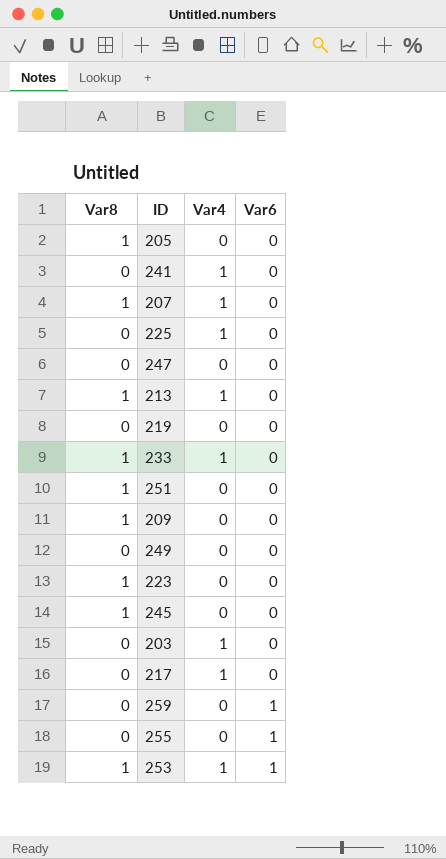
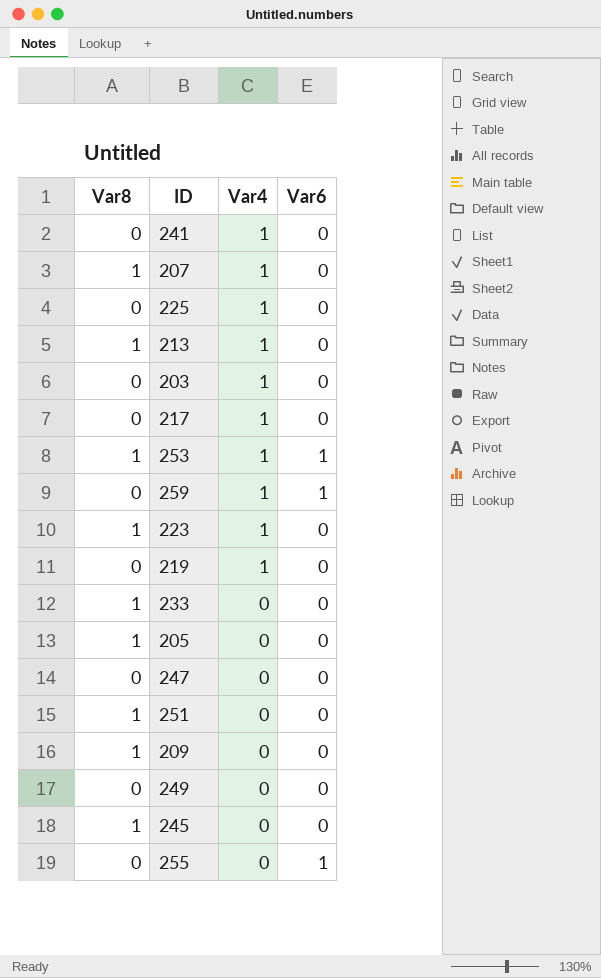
row order: Var6 ascending -> Var4 descending
259 | Var4: 0 -> 1
223 | Var4: 0 -> 1
219 | Var4: 0 -> 1
233 | Var4: 1 -> 0

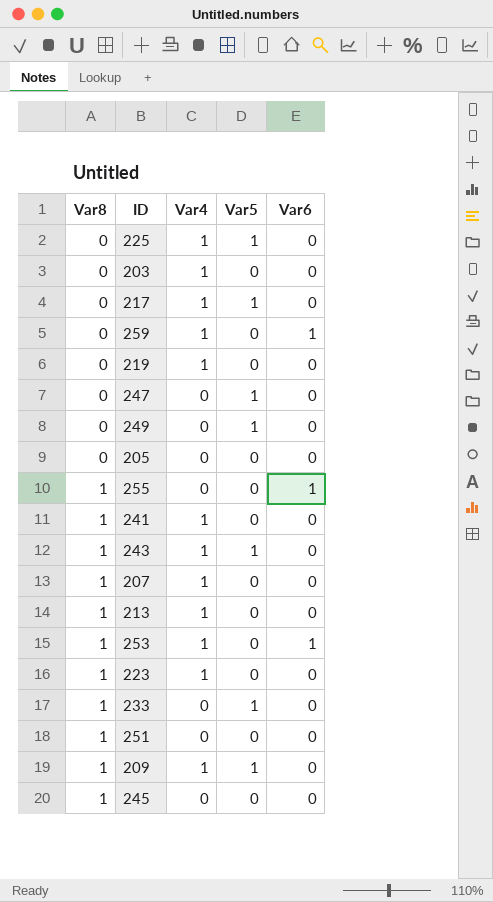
row order: Var4 descending -> Var8 ascending
column Var5 | position: none -> 4
205 | Var8: 1 -> 0
255 | Var8: 0 -> 1
241 | Var8: 0 -> 1
row 243: none -> 1 | 1 | 1 | 0
209 | Var4: 0 -> 1

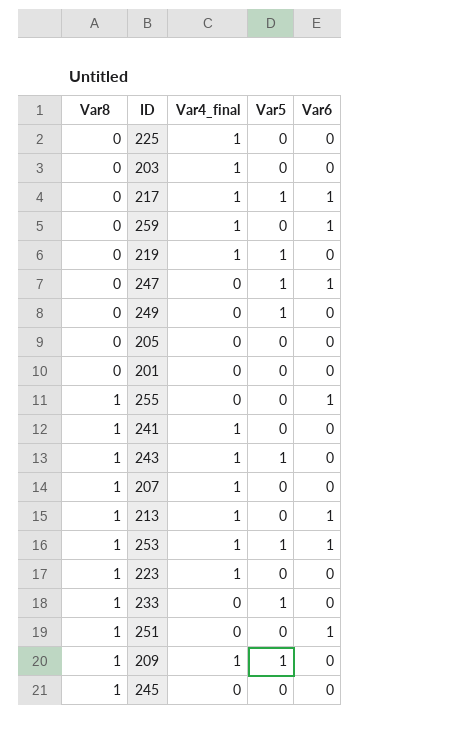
column name: Var4 -> Var4_final
225 | Var5: 1 -> 0
217 | Var6: 0 -> 1
219 | Var5: 0 -> 1
247 | Var6: 0 -> 1
row 201: none -> 0 | 0 | 0 | 0
213 | Var6: 0 -> 1
253 | Var5: 0 -> 1
251 | Var6: 0 -> 1

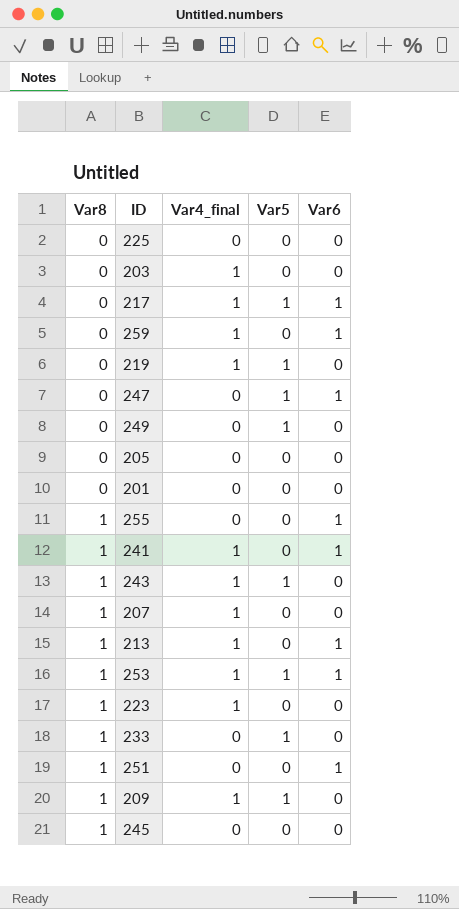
225 | Var4_final: 1 -> 0
241 | Var6: 0 -> 1

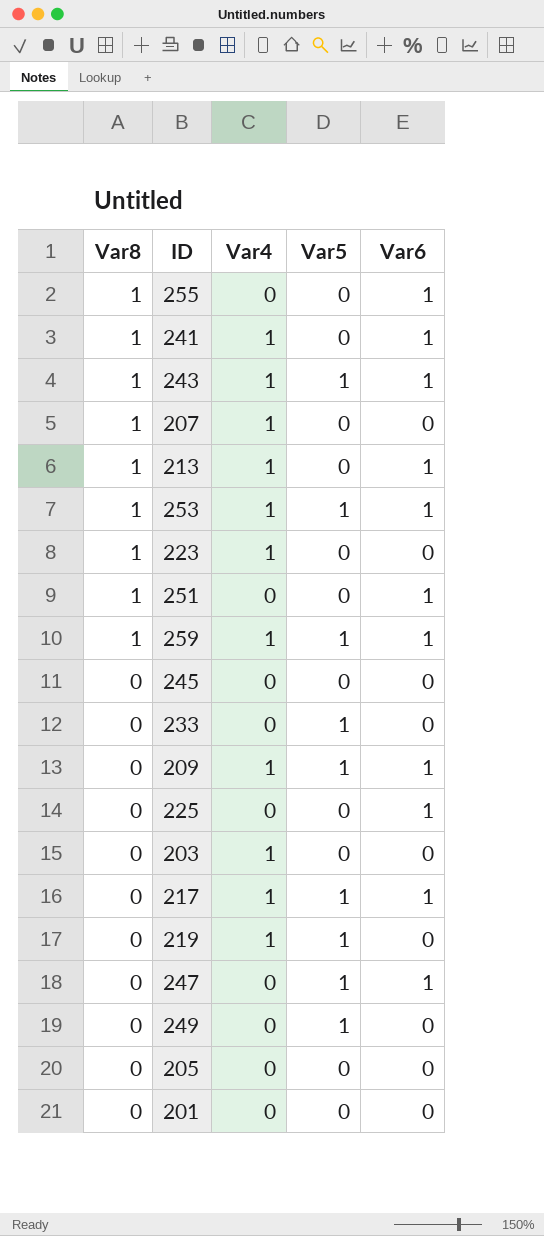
row order: Var8 ascending -> Var8 descending
column name: Var4_final -> Var4
243 | Var6: 0 -> 1
259 | Var8: 0 -> 1
259 | Var5: 0 -> 1
245 | Var8: 1 -> 0
233 | Var8: 1 -> 0
209 | Var8: 1 -> 0
209 | Var6: 0 -> 1
225 | Var6: 0 -> 1

